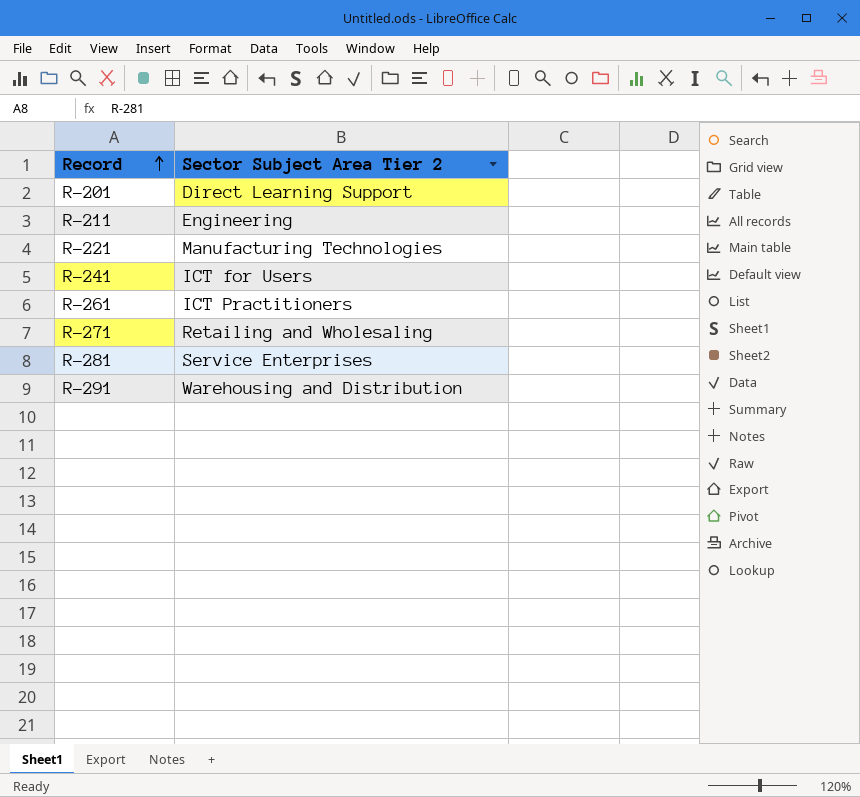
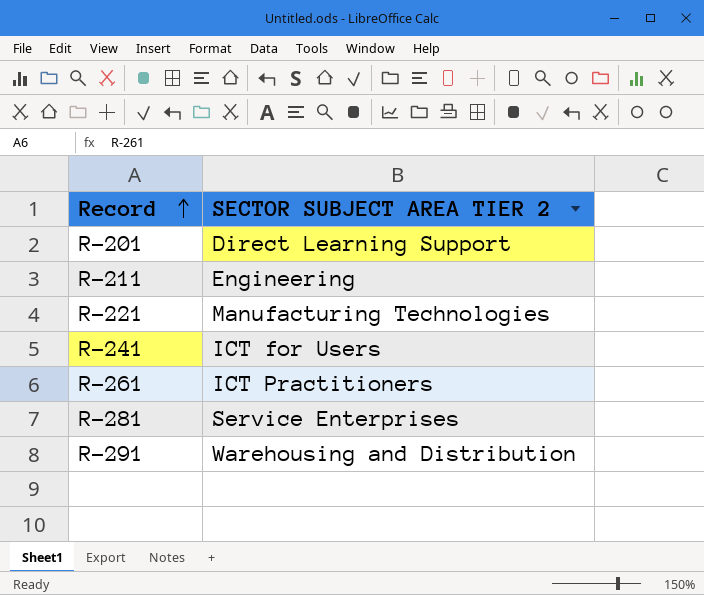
column name: Sector Subject Area Tier 2 -> SECTOR SUBJECT AREA TIER 2
row R-271: Retailing and Wholesaling -> none

